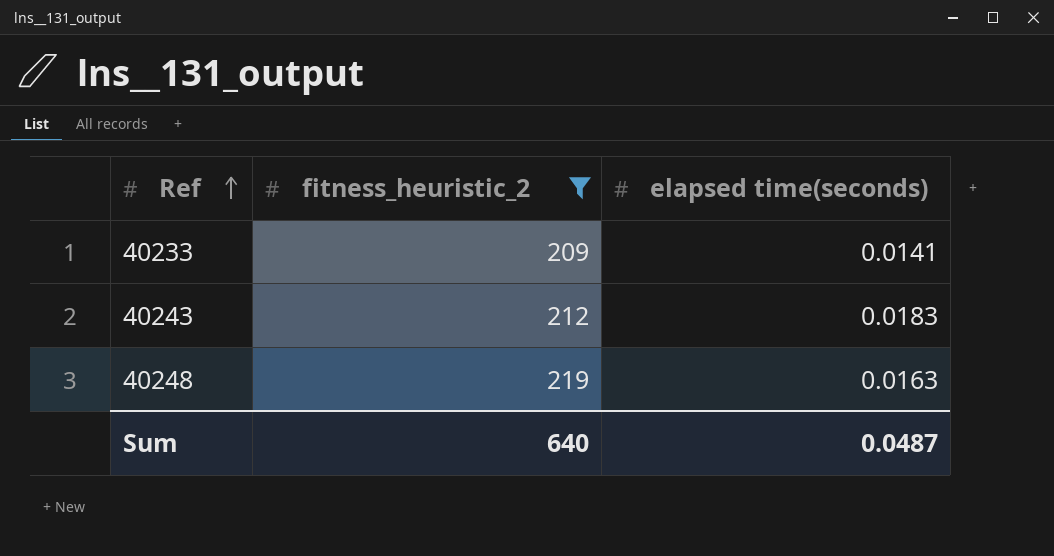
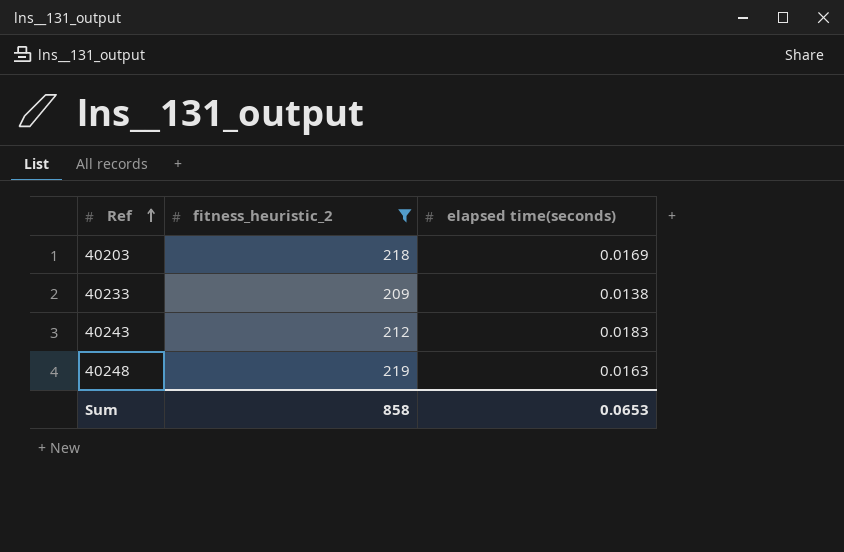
row 40203: none -> 218 | 0.0169
40233 | elapsed time(seconds): 0.0141 -> 0.0138
Sum | fitness_heuristic_2: 640 -> 858
Sum | elapsed time(seconds): 0.0487 -> 0.0653

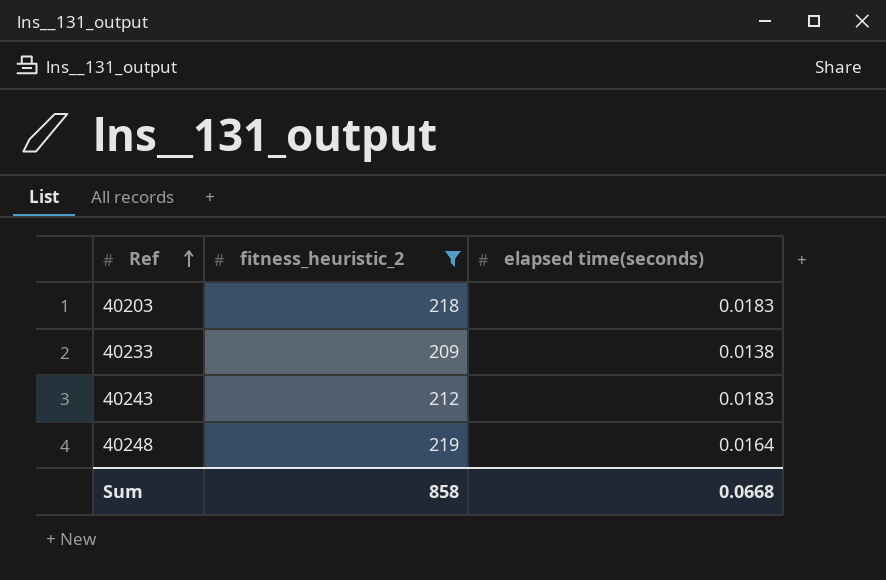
40203 | elapsed time(seconds): 0.0169 -> 0.0183
40248 | elapsed time(seconds): 0.0163 -> 0.0164
Sum | elapsed time(seconds): 0.0653 -> 0.0668

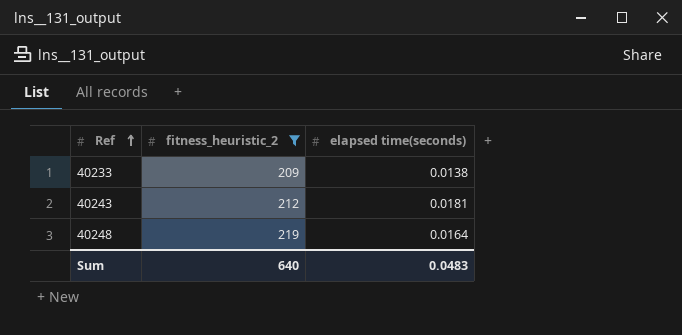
row 40203: 218 | 0.0183 -> none
40243 | elapsed time(seconds): 0.0183 -> 0.0181
Sum | fitness_heuristic_2: 858 -> 640
Sum | elapsed time(seconds): 0.0668 -> 0.0483

